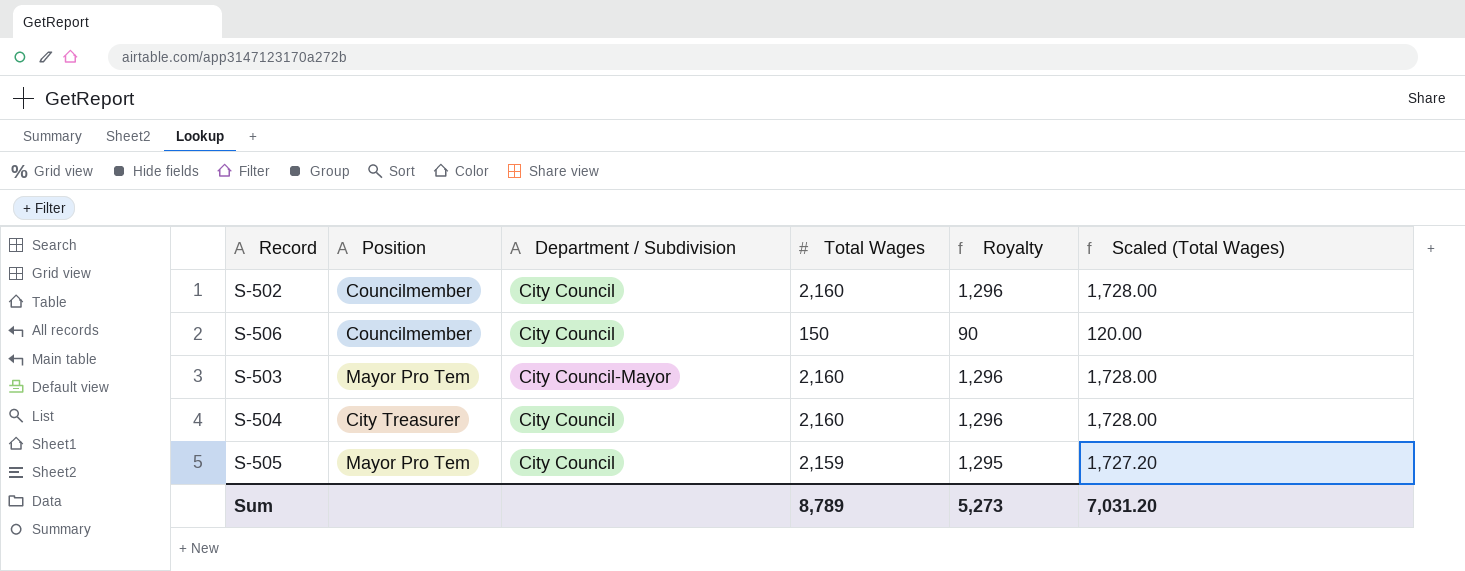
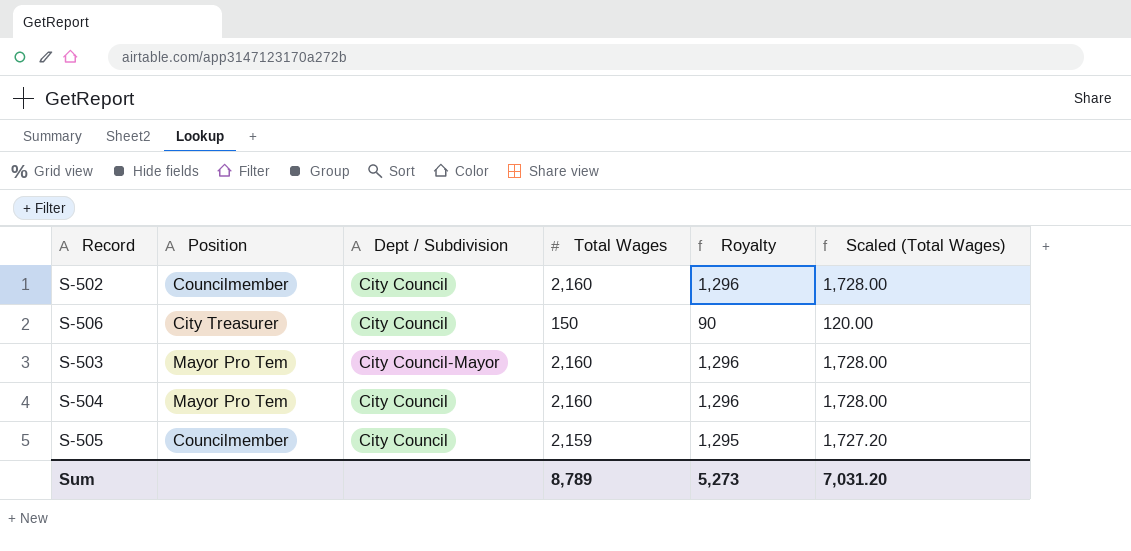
column name: Department / Subdivision -> Dept / Subdivision
S-506 | Position: Councilmember -> City Treasurer
S-504 | Position: City Treasurer -> Mayor Pro Tem
S-505 | Position: Mayor Pro Tem -> Councilmember

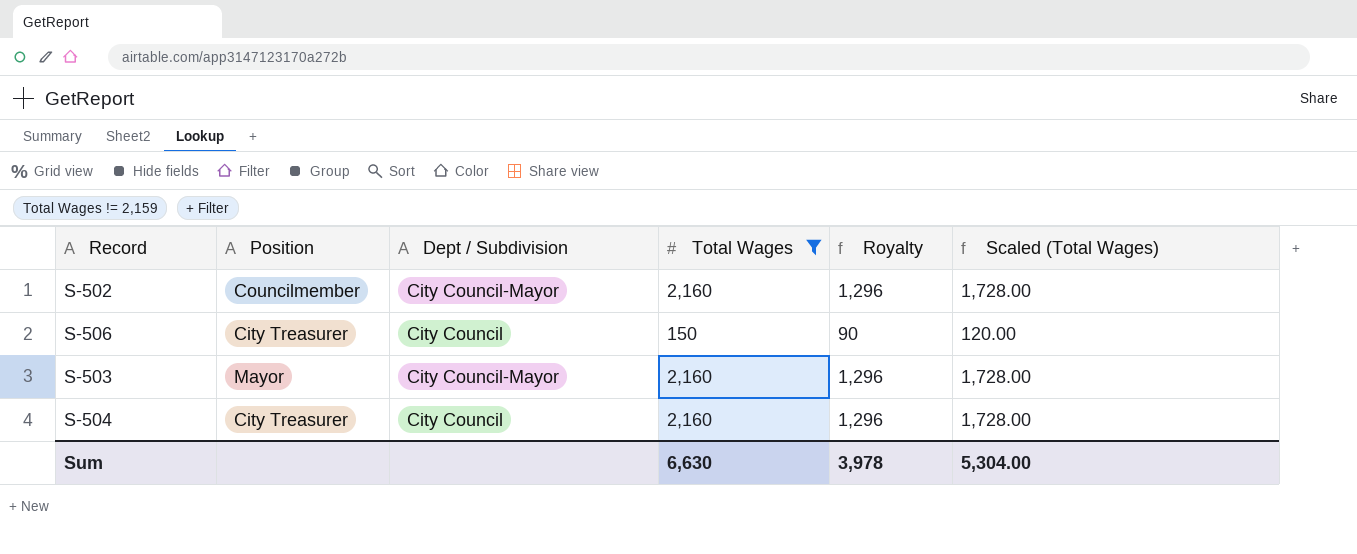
filter: none -> Total Wages != 2,159
S-502 | Dept / Subdivision: City Council -> City Council-Mayor
S-503 | Position: Mayor Pro Tem -> Mayor
S-504 | Position: Mayor Pro Tem -> City Treasurer
Sum | Total Wages: 8,789 -> 6,630
Sum | Royalty: 5,273 -> 3,978
Sum | Scaled (Total Wages): 7,031.20 -> 5,304.00

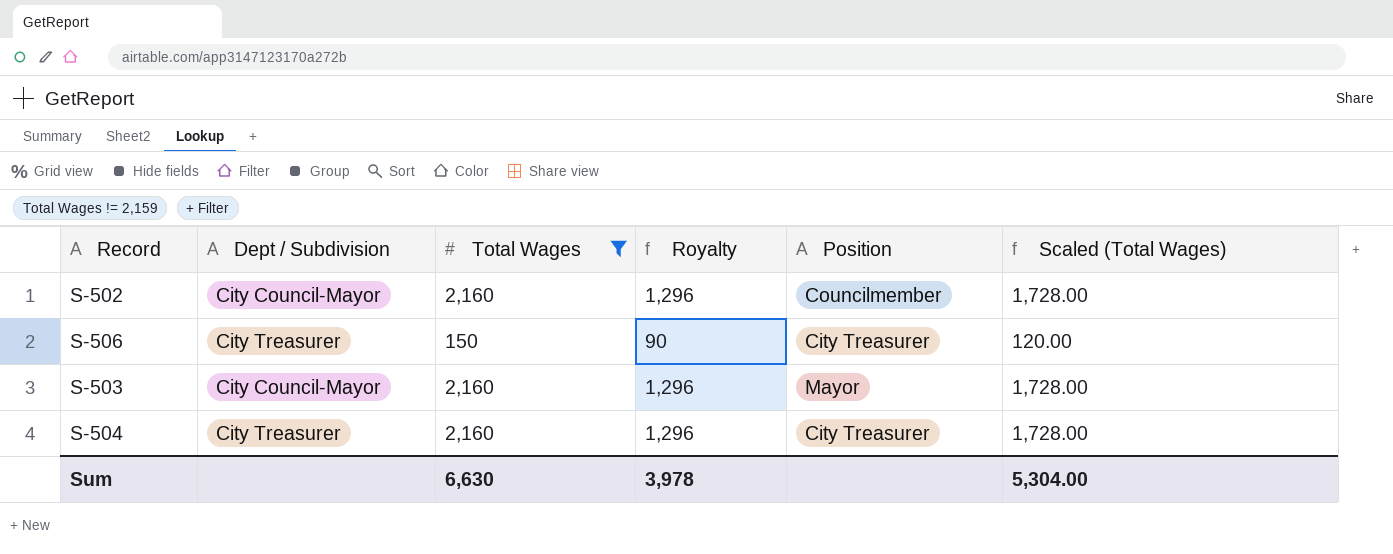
column Position | position: 2 -> 5
S-506 | Dept / Subdivision: City Council -> City Treasurer
S-504 | Dept / Subdivision: City Council -> City Treasurer

